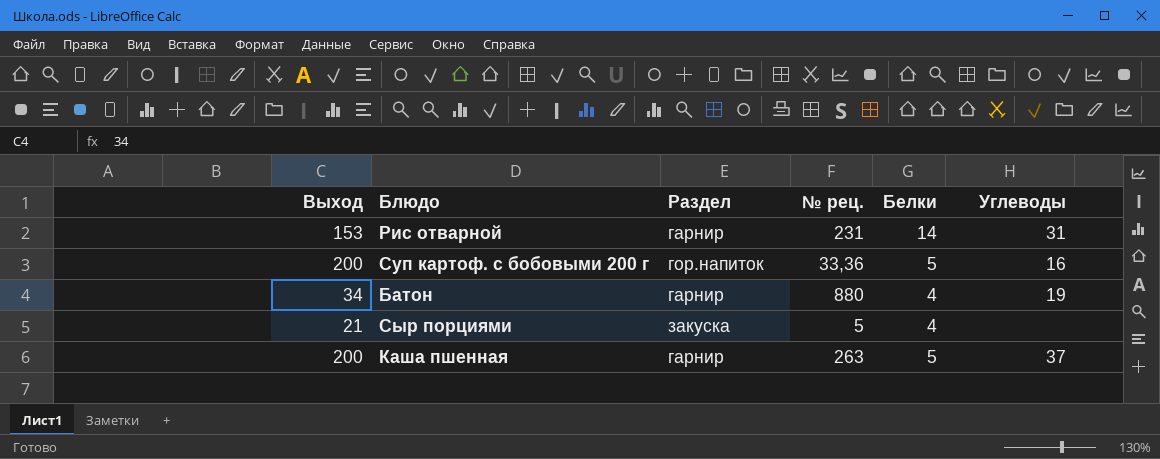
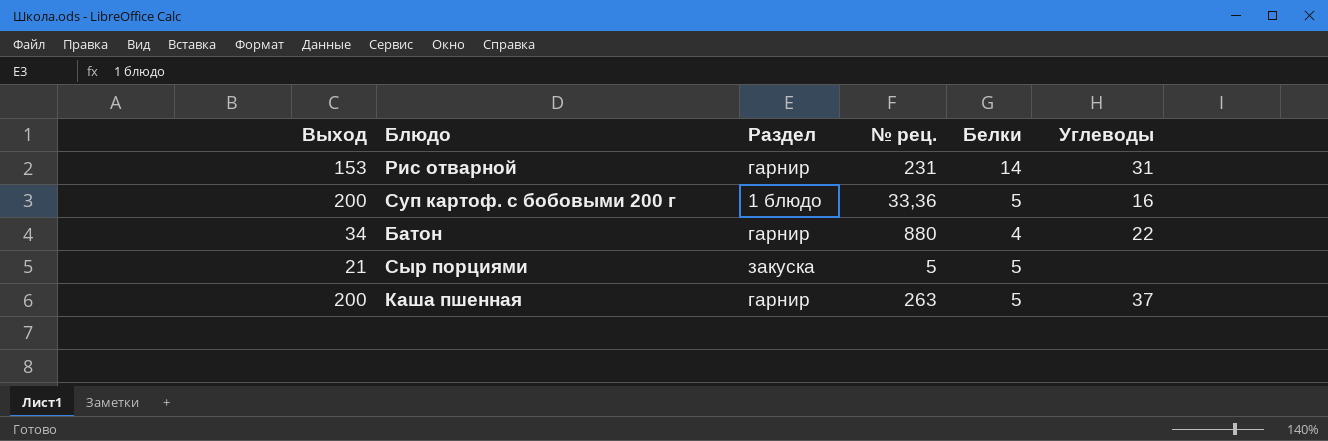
Суп картоф. с бобовыми 200 г | Раздел: гор.напиток -> 1 блюдо
Батон | Углеводы: 19 -> 22
Сыр порциями | Белки: 4 -> 5

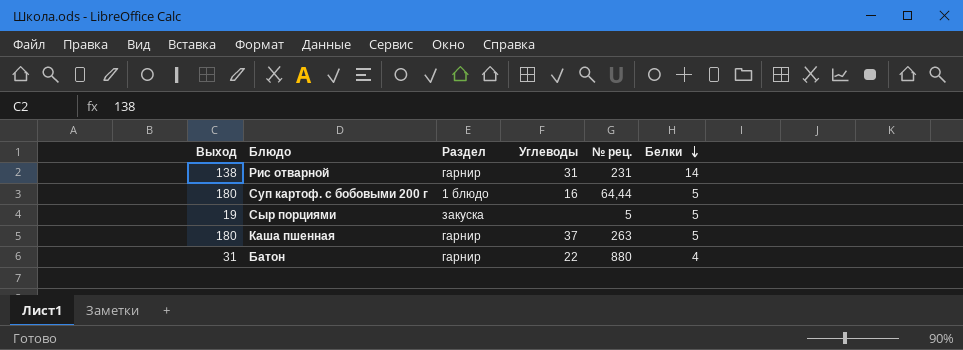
row order: none -> Белки descending
column Углеводы | position: 6 -> 4
Рис отварной | Выход: 153 -> 138
Суп картоф. с бобовыми 200 г | Выход: 200 -> 180
Суп картоф. с бобовыми 200 г | № рец.: 33,36 -> 64,44
Сыр порциями | Выход: 21 -> 19
Каша пшенная | Выход: 200 -> 180
Батон | Выход: 34 -> 31

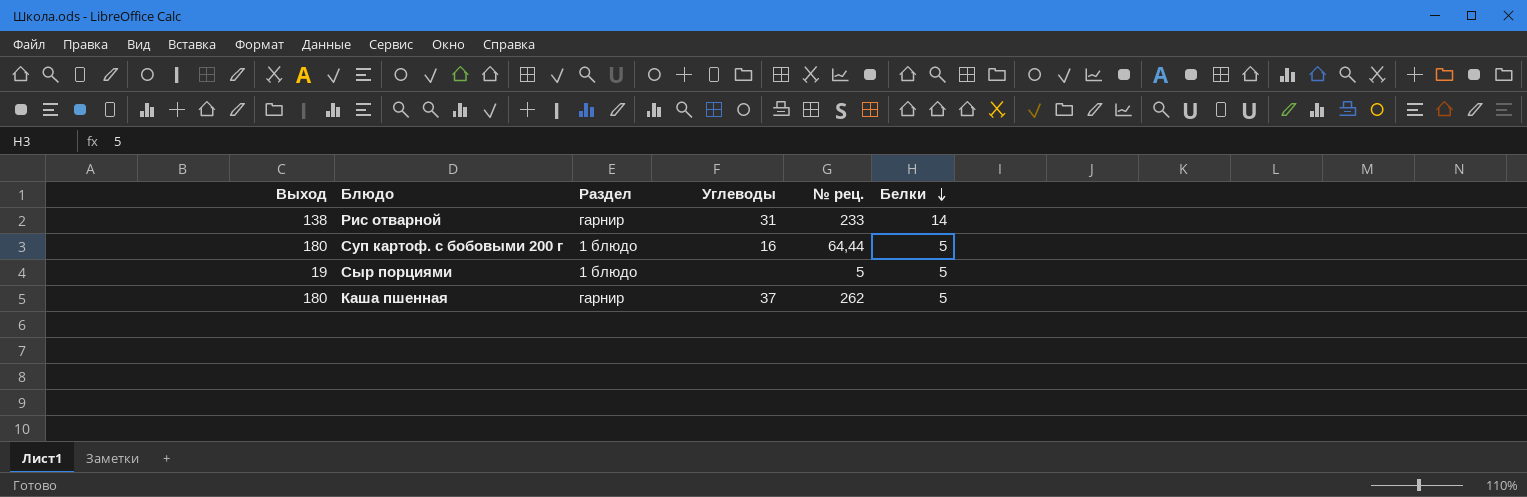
row Батон: 31 | гарнир | 22 | 880 | 4 -> none
Рис отварной | № рец.: 231 -> 233
Сыр порциями | Раздел: закуска -> 1 блюдо
Каша пшенная | № рец.: 263 -> 262

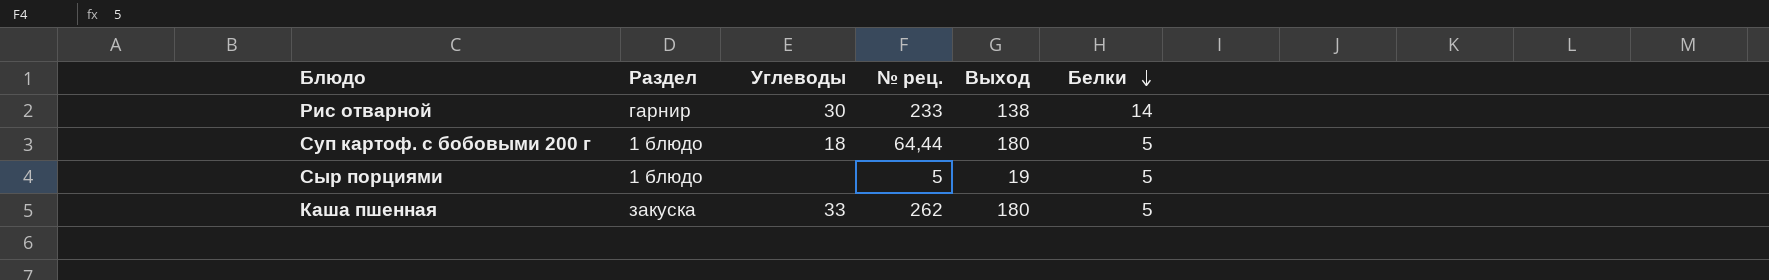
column Выход | position: 1 -> 5
Рис отварной | Углеводы: 31 -> 30
Суп картоф. с бобовыми 200 г | Углеводы: 16 -> 18
Каша пшенная | Раздел: гарнир -> закуска
Каша пшенная | Углеводы: 37 -> 33

